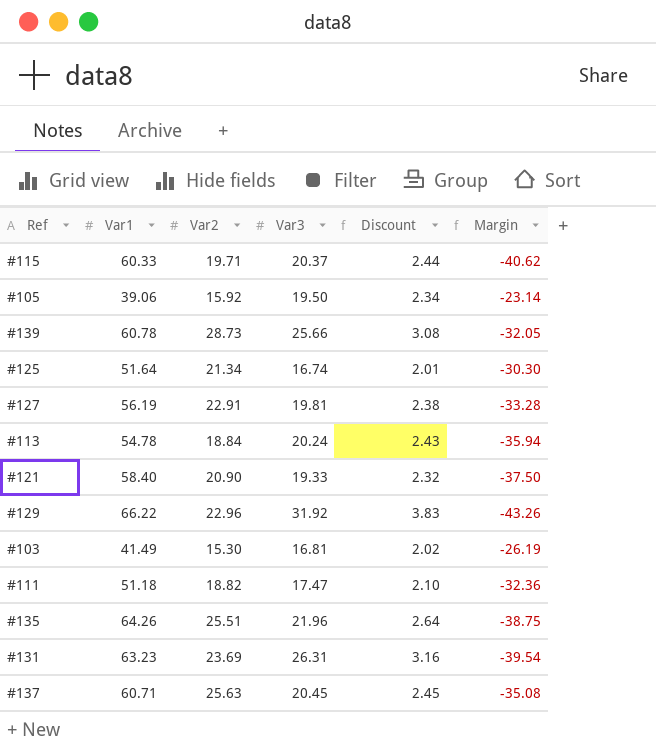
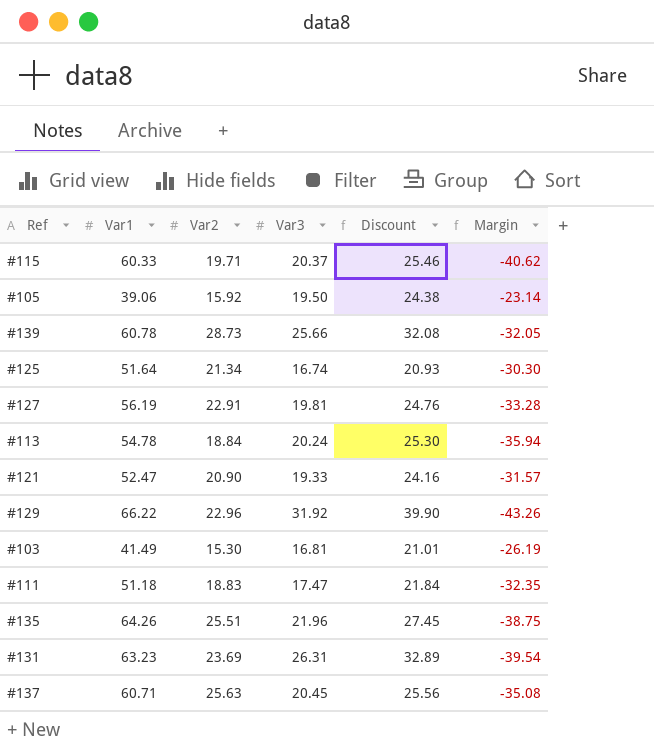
column Discount | formula: [Var3] * 0.12 -> [Var3] * 1.25
#121 | Var1: 58.40 -> 52.47
#121 | Margin: -37.50 -> -31.57
#111 | Var2: 18.82 -> 18.83
#111 | Margin: -32.36 -> -32.35

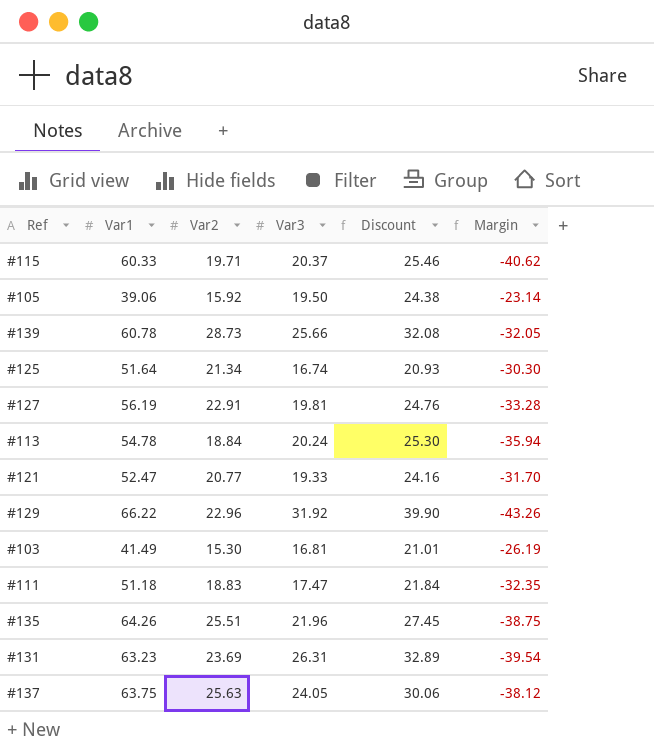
#121 | Var2: 20.90 -> 20.77
#121 | Margin: -31.57 -> -31.70
#137 | Var1: 60.71 -> 63.75
#137 | Var3: 20.45 -> 24.05
#137 | Discount: 25.56 -> 30.06
#137 | Margin: -35.08 -> -38.12

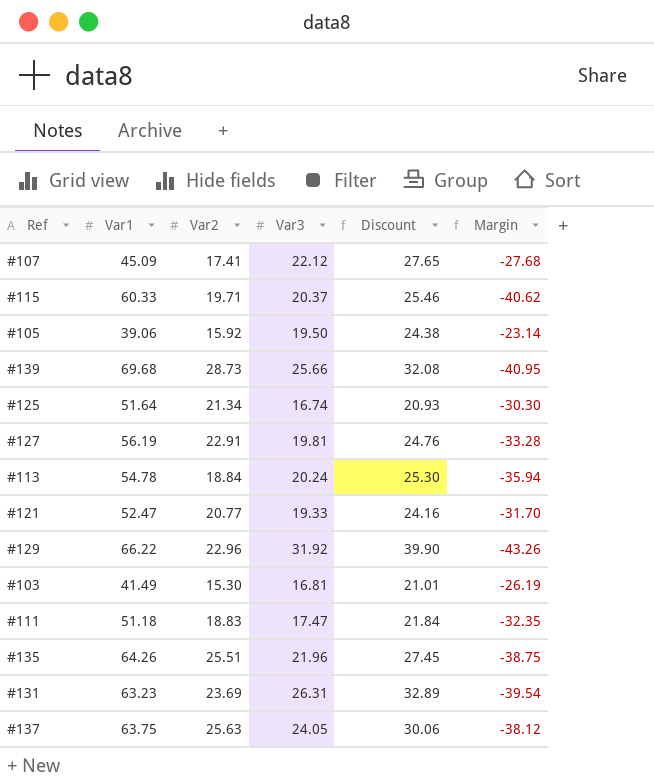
row #107: none -> 45.09 | 17.41 | 22.12 | 27.65 | -27.68
#139 | Var1: 60.78 -> 69.68
#139 | Margin: -32.05 -> -40.95

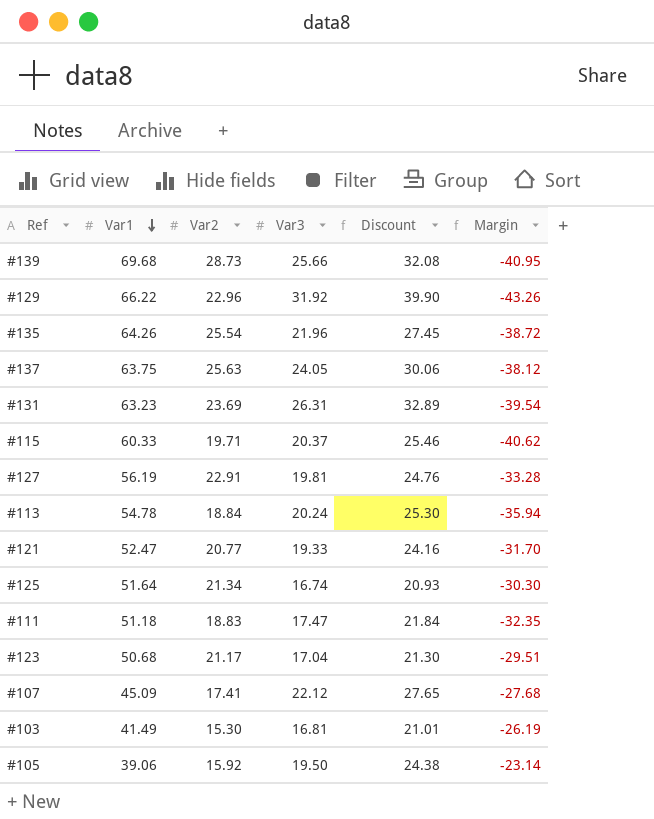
row order: none -> Var1 descending
#135 | Var2: 25.51 -> 25.54
#135 | Margin: -38.75 -> -38.72
row #123: none -> 50.68 | 21.17 | 17.04 | 21.30 | -29.51

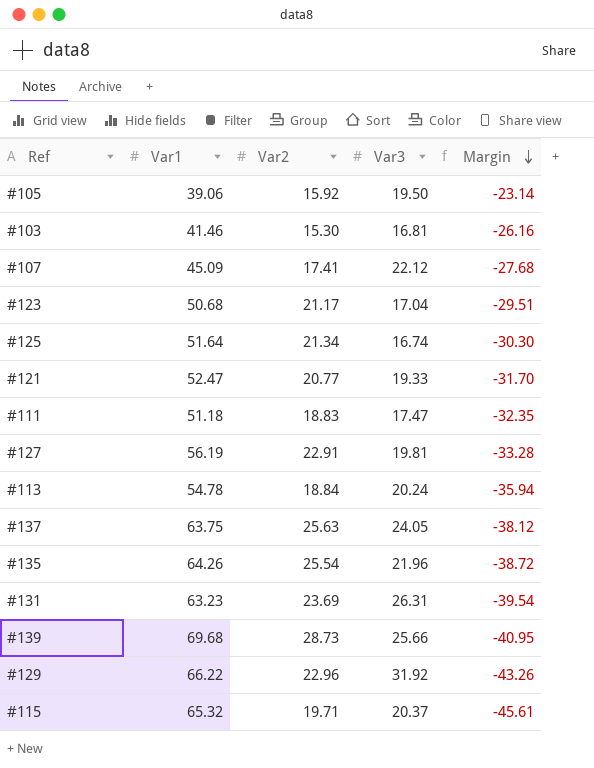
row order: Var1 descending -> Margin descending
column Discount | formula: [Var3] * 1.25 -> none
#103 | Var1: 41.49 -> 41.46
#103 | Margin: -26.19 -> -26.16
#115 | Var1: 60.33 -> 65.32
#115 | Margin: -40.62 -> -45.61

